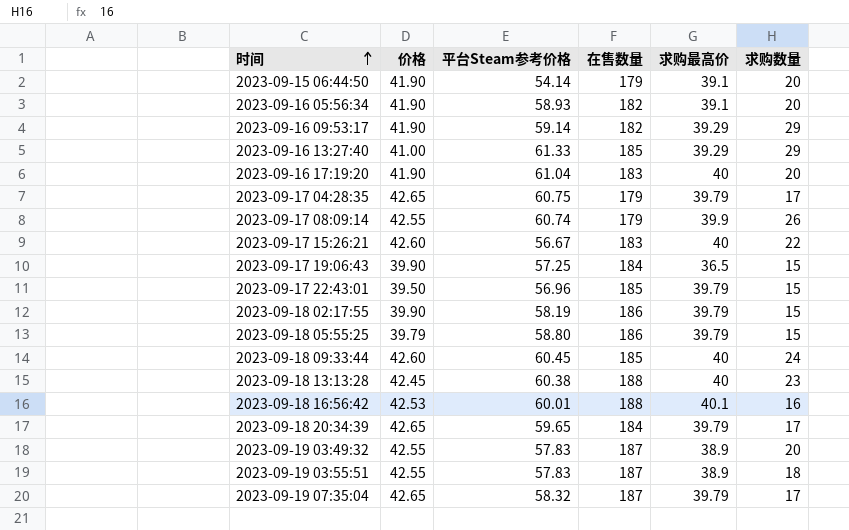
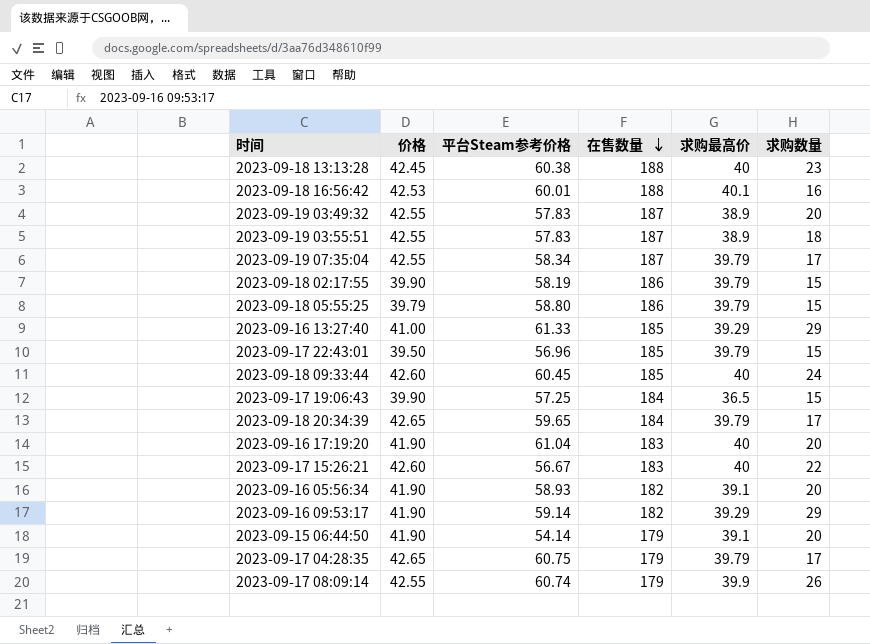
row order: 时间 ascending -> 在售数量 descending
2023-09-19 07:35:04 | 价格: 42.65 -> 42.55
2023-09-19 07:35:04 | 平台Steam参考价格: 58.32 -> 58.34

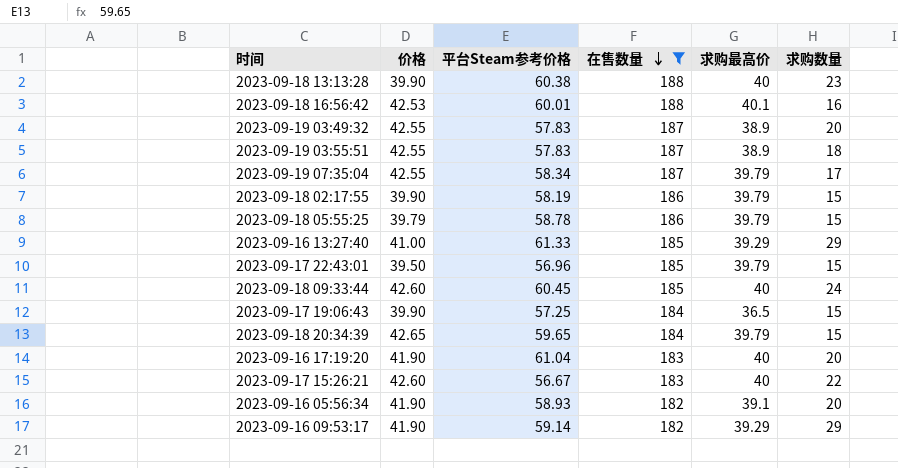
filter: none -> 在售数量 != 179
2023-09-18 13:13:28 | 价格: 42.45 -> 39.90
2023-09-18 05:55:25 | 平台Steam参考价格: 58.80 -> 58.78
2023-09-18 20:34:39 | 求购数量: 17 -> 15

